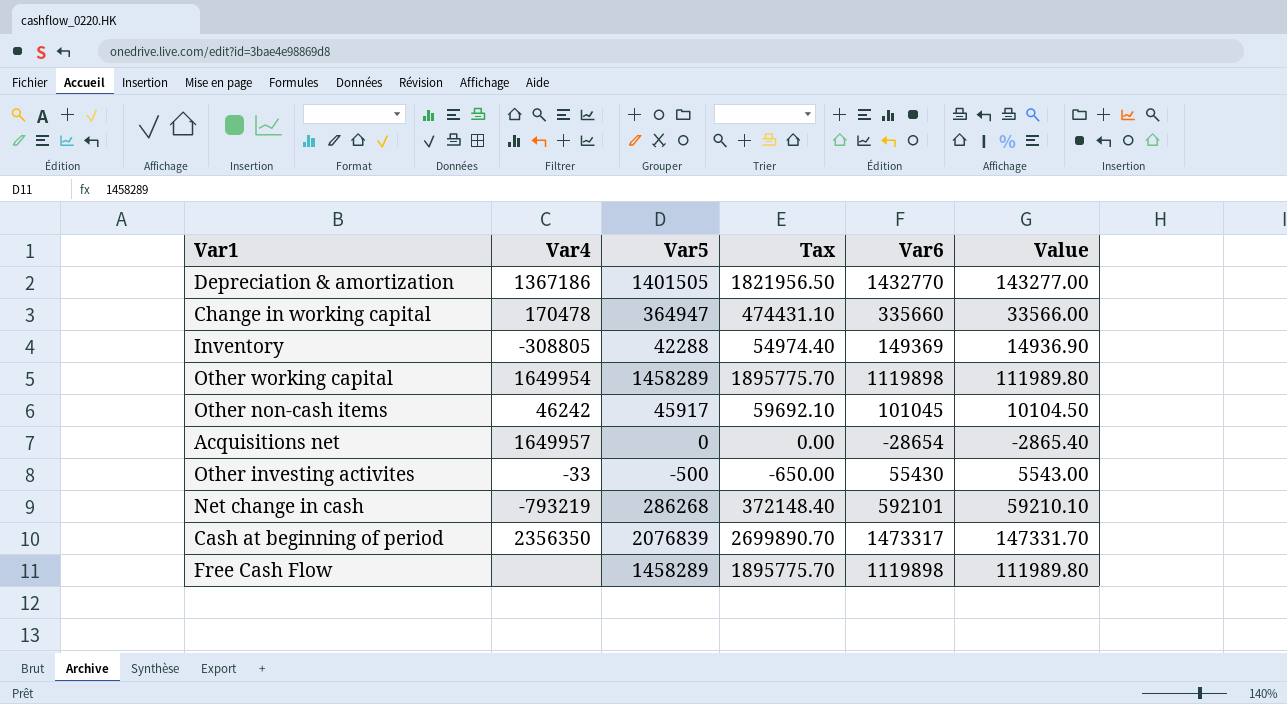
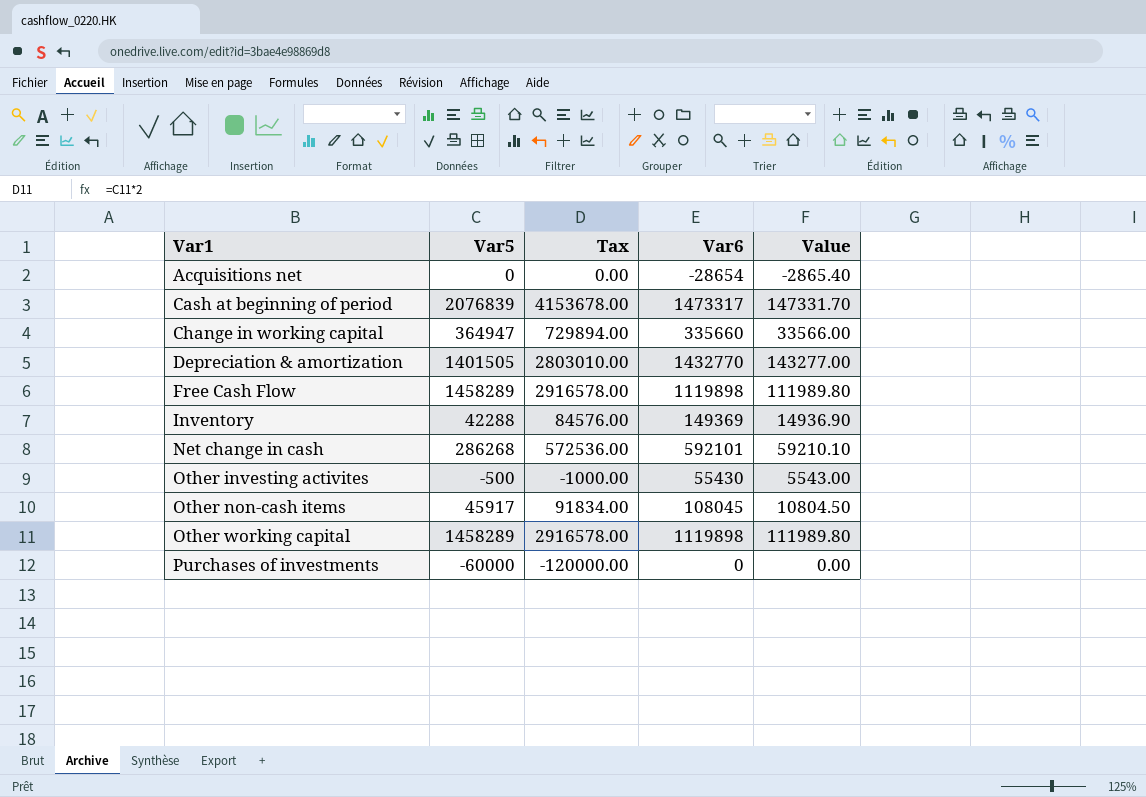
row order: none -> Var1 ascending
column Var4 | position: 2 -> none
column Tax | formula: [Var5] * 1.3 -> [Var5] * 2
Other non-cash items | Var6: 101045 -> 108045
Other non-cash items | Value: 10104.50 -> 10804.50
row Purchases of investments: none -> -60000 | -120000.00 | 0 | 0.00

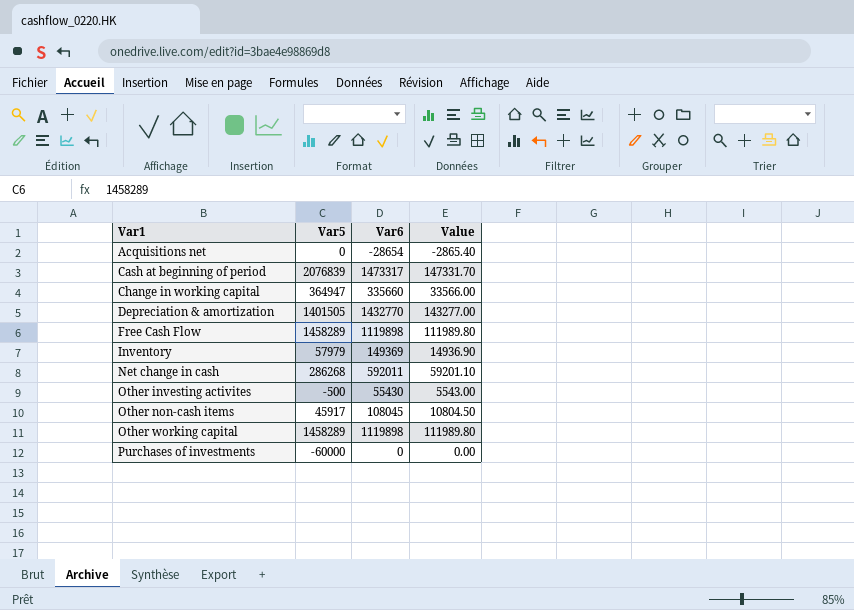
column Tax | formula: [Var5] * 2 -> none
Inventory | Var5: 42288 -> 57979
Net change in cash | Var6: 592101 -> 592011
Net change in cash | Value: 59210.10 -> 59201.10

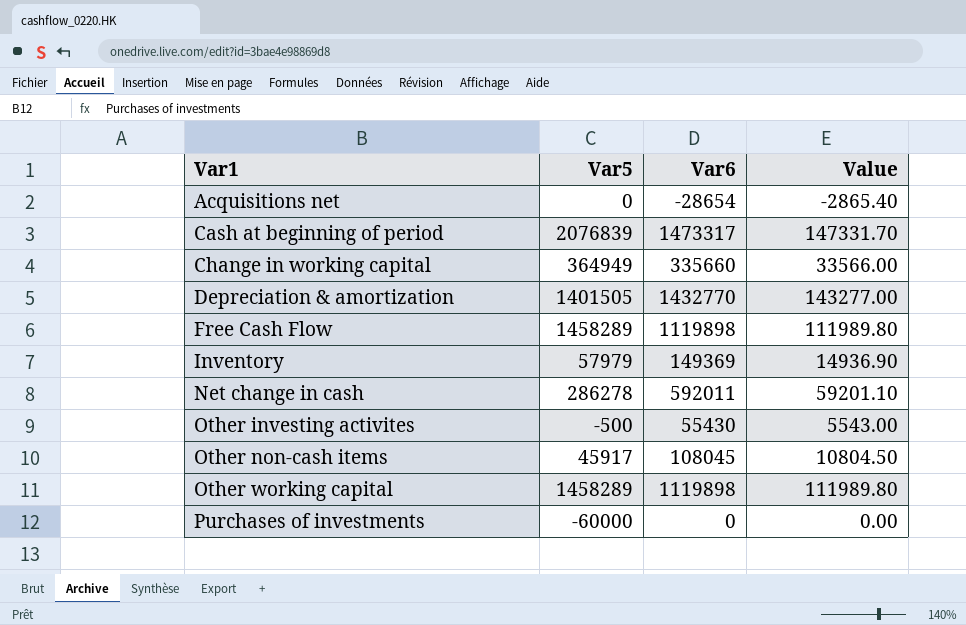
Change in working capital | Var5: 364947 -> 364949
Net change in cash | Var5: 286268 -> 286278

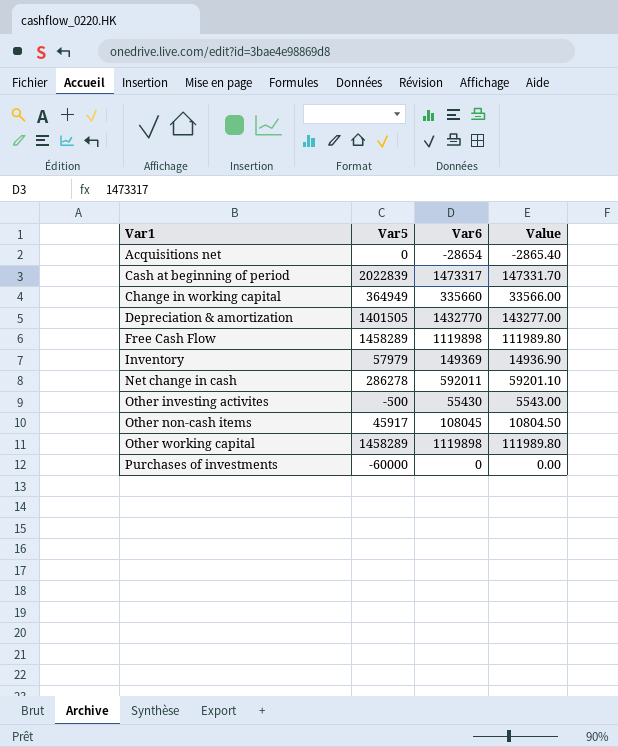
Cash at beginning of period | Var5: 2076839 -> 2022839

